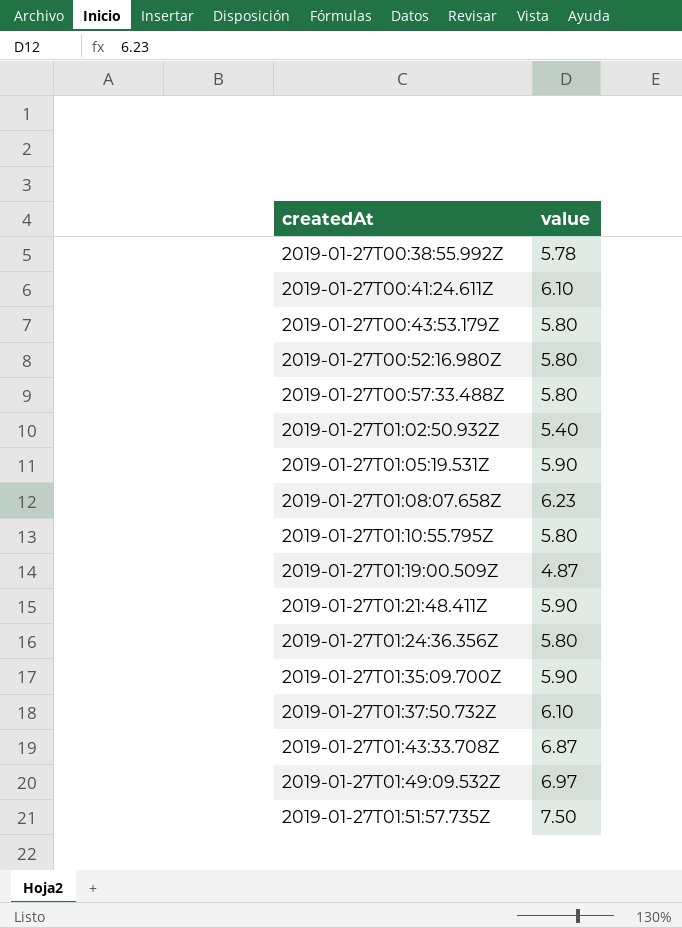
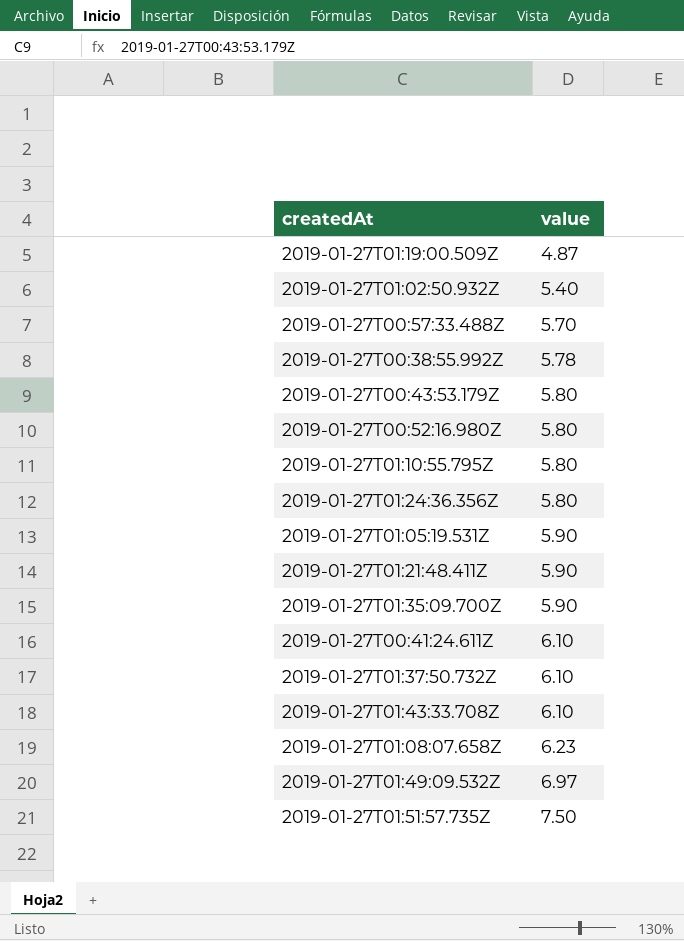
row order: createdAt ascending -> value ascending
2019-01-27T00:57:33.488Z | value: 5.80 -> 5.70
2019-01-27T01:43:33.708Z | value: 6.87 -> 6.10

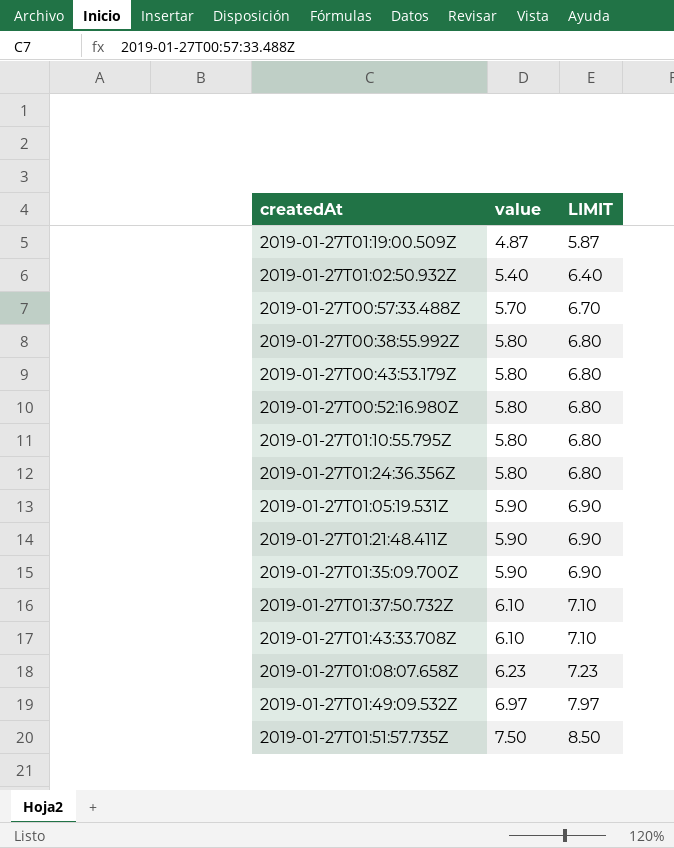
column LIMIT | formula: none -> [value] + 1
row 2019-01-27T00:41:24.611Z: 6.10 -> none
2019-01-27T00:38:55.992Z | value: 5.78 -> 5.80

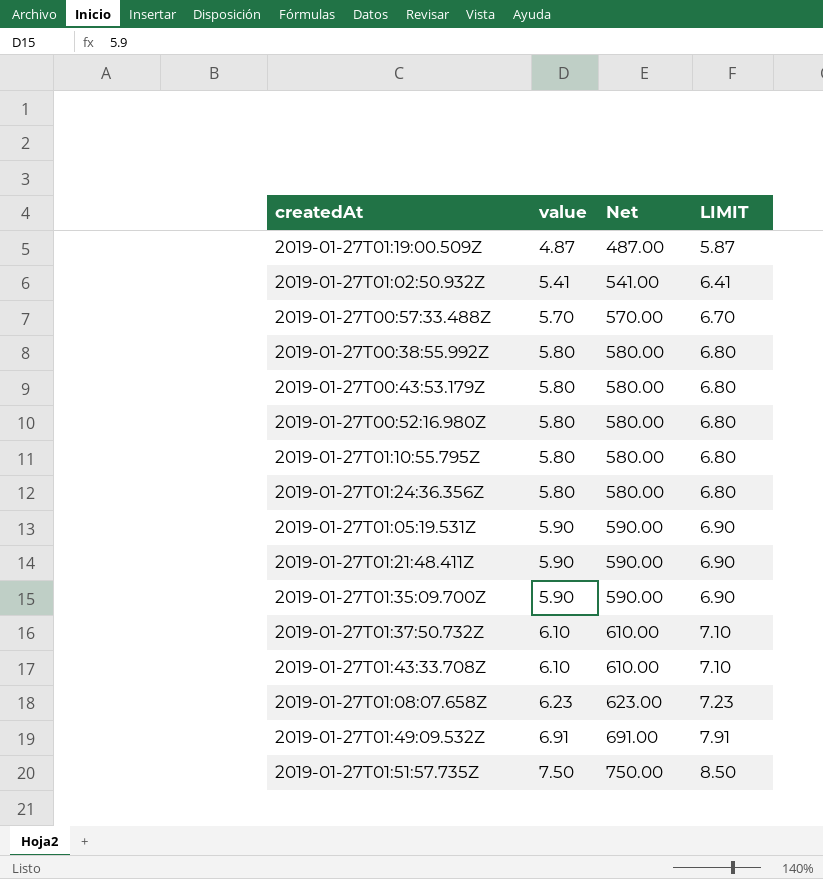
column Net | formula: none -> [value] * 100
2019-01-27T01:02:50.932Z | value: 5.40 -> 5.41
2019-01-27T01:02:50.932Z | LIMIT: 6.40 -> 6.41
2019-01-27T01:49:09.532Z | value: 6.97 -> 6.91
2019-01-27T01:49:09.532Z | LIMIT: 7.97 -> 7.91

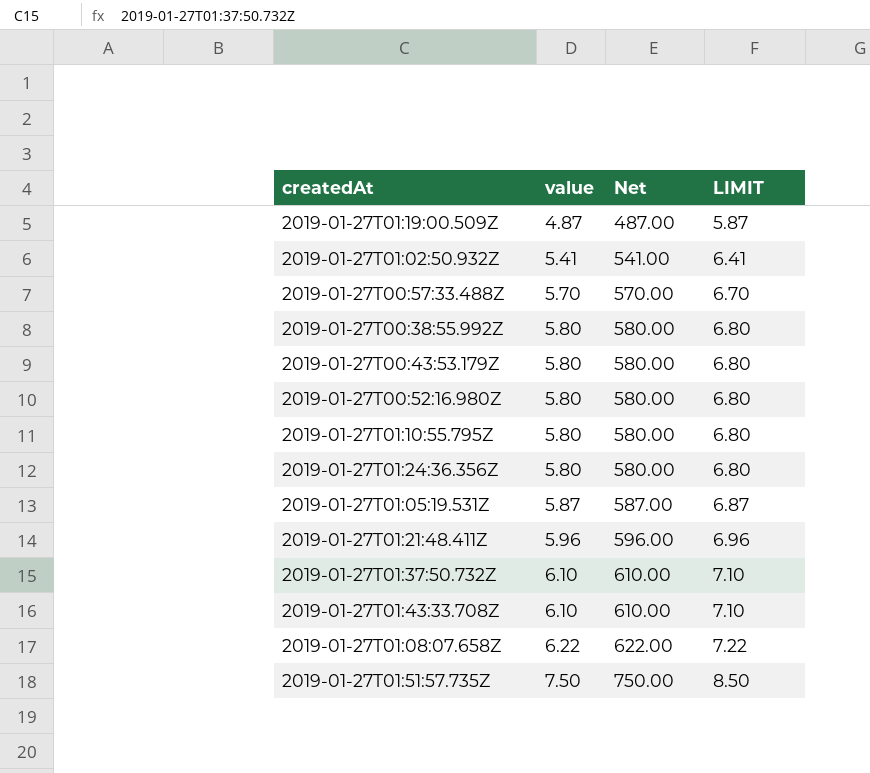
row 2019-01-27T01:35:09.700Z: 5.90 | 590.00 | 6.90 -> none
row 2019-01-27T01:49:09.532Z: 6.91 | 691.00 | 7.91 -> none
2019-01-27T01:05:19.531Z | value: 5.90 -> 5.87
2019-01-27T01:05:19.531Z | Net: 590.00 -> 587.00
2019-01-27T01:05:19.531Z | LIMIT: 6.90 -> 6.87
2019-01-27T01:21:48.411Z | value: 5.90 -> 5.96
2019-01-27T01:21:48.411Z | Net: 590.00 -> 596.00
2019-01-27T01:21:48.411Z | LIMIT: 6.90 -> 6.96
2019-01-27T01:08:07.658Z | value: 6.23 -> 6.22
2019-01-27T01:08:07.658Z | Net: 623.00 -> 622.00
2019-01-27T01:08:07.658Z | LIMIT: 7.23 -> 7.22

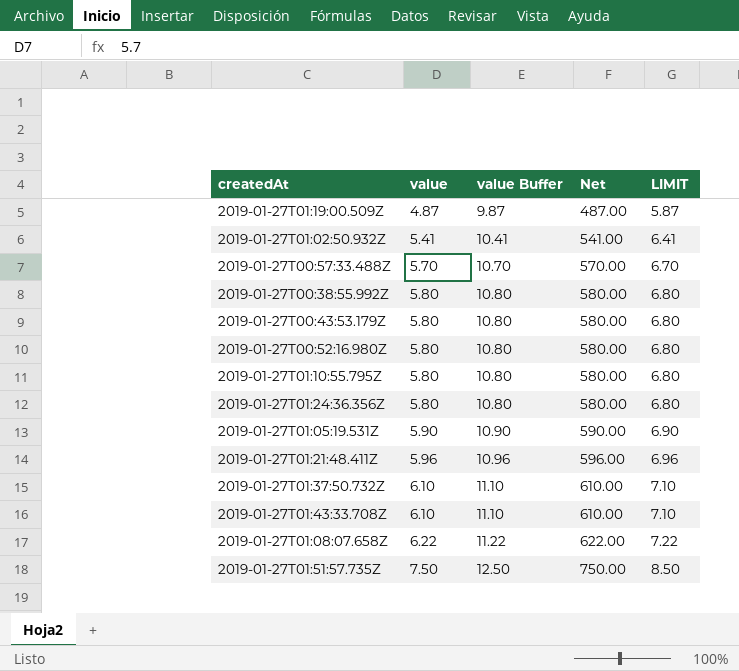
column value Buffer | formula: none -> [value] + 5
2019-01-27T01:05:19.531Z | value: 5.87 -> 5.90
2019-01-27T01:05:19.531Z | Net: 587.00 -> 590.00
2019-01-27T01:05:19.531Z | LIMIT: 6.87 -> 6.90

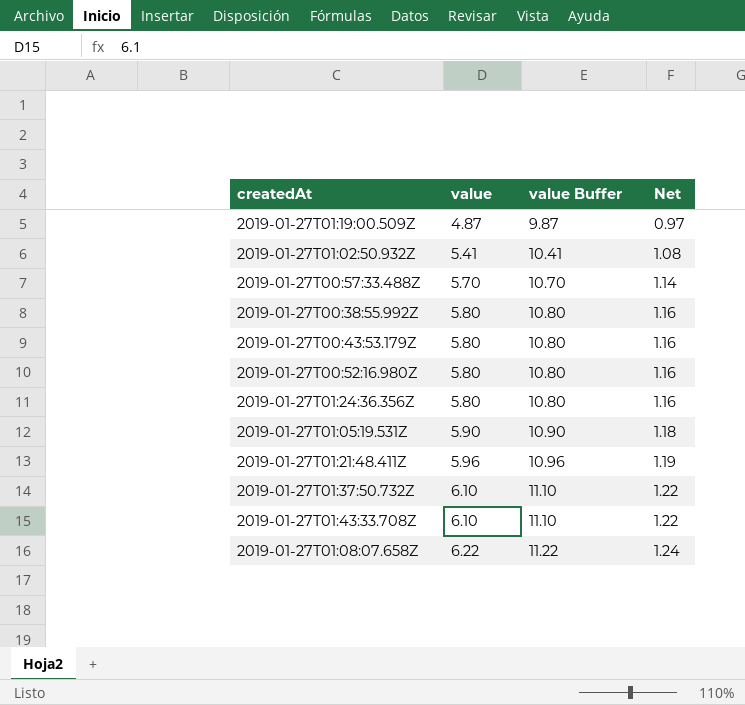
column LIMIT | formula: [value] + 1 -> none
column Net | formula: [value] * 100 -> [value] * 0.2
row 2019-01-27T01:10:55.795Z: 5.80 | 10.80 | 580.00 | 6.80 -> none
row 2019-01-27T01:51:57.735Z: 7.50 | 12.50 | 750.00 | 8.50 -> none

